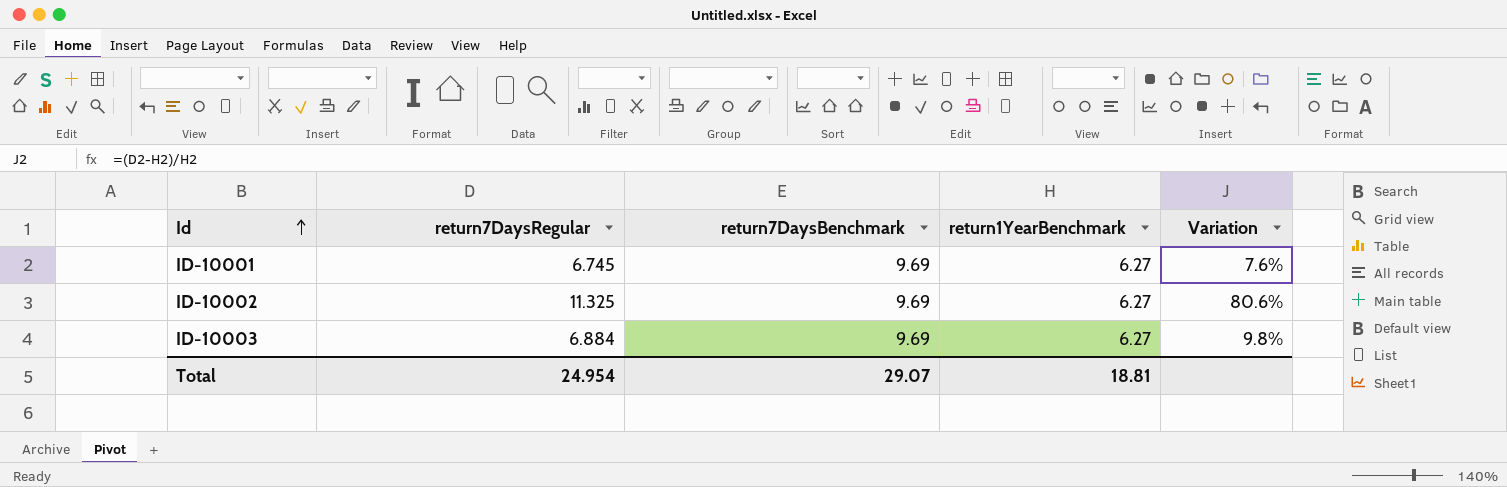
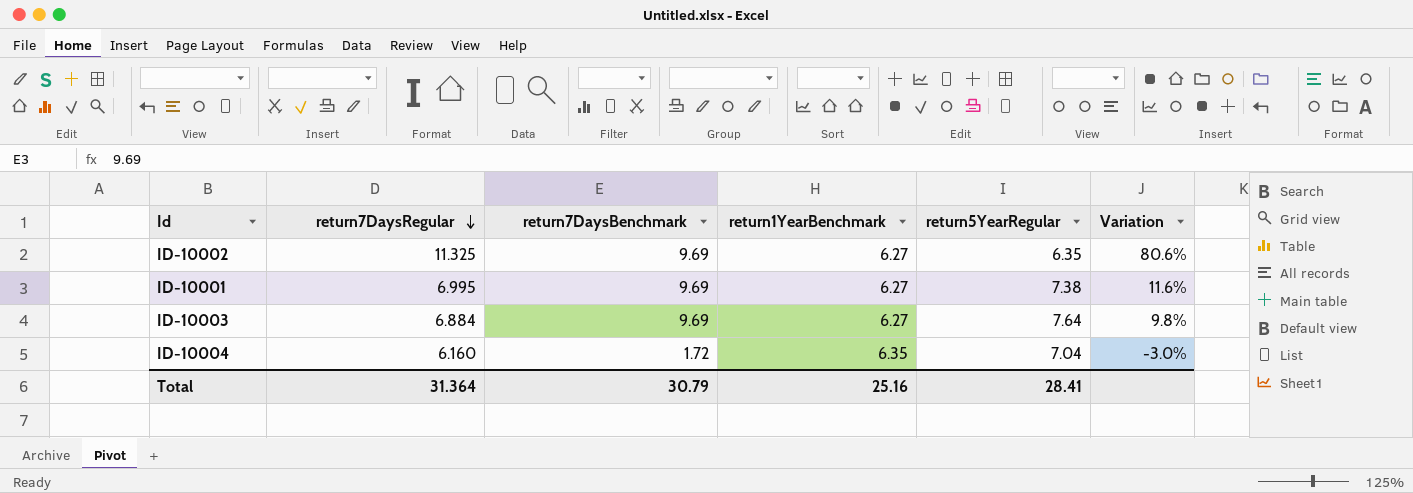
row order: Id ascending -> return7DaysRegular descending
column return5YearRegular | position: none -> 5
ID-10001 | return7DaysRegular: 6.745 -> 6.995
ID-10001 | Variation: 7.6% -> 11.6%
row ID-10004: none -> 6.160 | 1.72 | 6.35 | 7.04 | -3.0%
Total | return7DaysRegular: 24.954 -> 31.364
Total | return7DaysBenchmark: 29.07 -> 30.79
Total | return1YearBenchmark: 18.81 -> 25.16

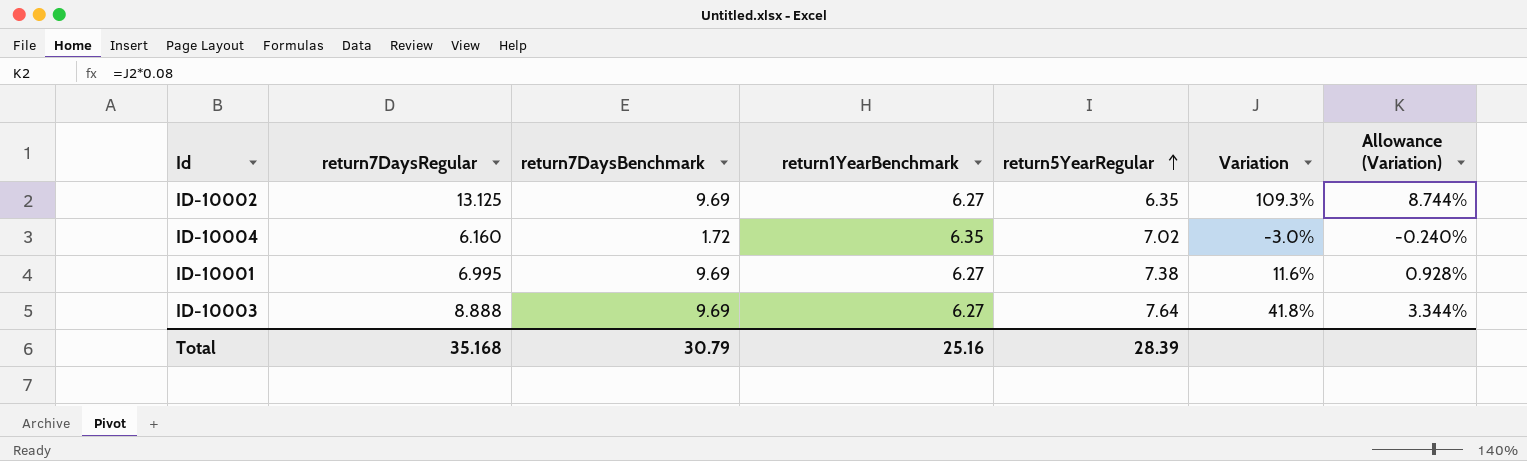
row order: return7DaysRegular descending -> return5YearRegular ascending
column Allowance (Variation) | formula: none -> [Variation] * 0.08
ID-10002 | return7DaysRegular: 11.325 -> 13.125
ID-10002 | Variation: 80.6% -> 109.3%
ID-10004 | return5YearRegular: 7.04 -> 7.02
ID-10003 | return7DaysRegular: 6.884 -> 8.888
ID-10003 | Variation: 9.8% -> 41.8%
Total | return7DaysRegular: 31.364 -> 35.168
Total | return5YearRegular: 28.41 -> 28.39

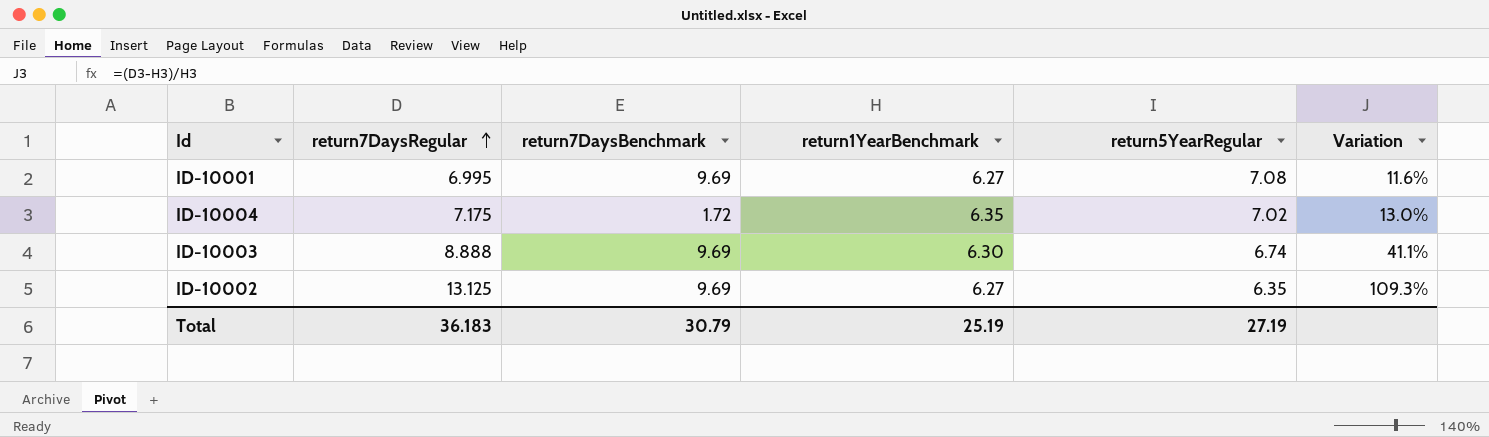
row order: return5YearRegular ascending -> return7DaysRegular ascending
column Allowance (Variation) | formula: [Variation] * 0.08 -> none
ID-10001 | return5YearRegular: 7.38 -> 7.08
ID-10004 | return7DaysRegular: 6.160 -> 7.175
ID-10004 | Variation: -3.0% -> 13.0%
ID-10003 | return1YearBenchmark: 6.27 -> 6.30
ID-10003 | return5YearRegular: 7.64 -> 6.74
ID-10003 | Variation: 41.8% -> 41.1%
Total | return7DaysRegular: 35.168 -> 36.183
Total | return1YearBenchmark: 25.16 -> 25.19
Total | return5YearRegular: 28.39 -> 27.19

